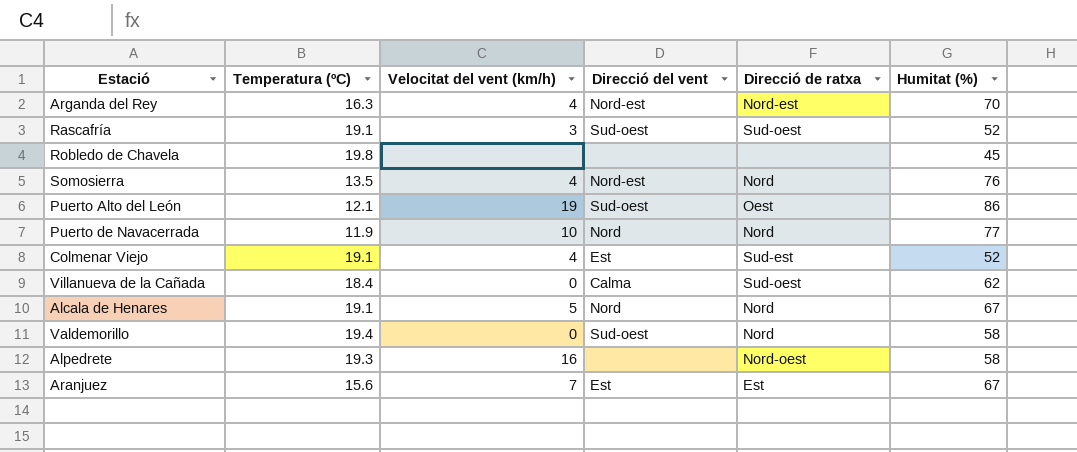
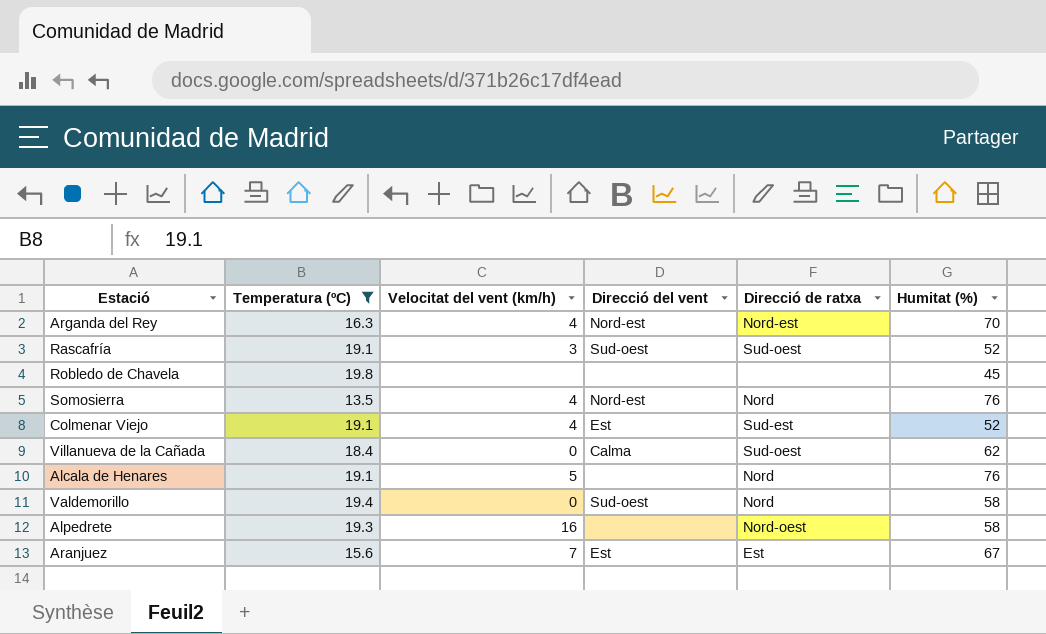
filter: none -> Temperatura (ºC) >= 13.5
Alcala de Henares | Direcció del vent: Nord -> none
Alcala de Henares | Humitat (%): 67 -> 76

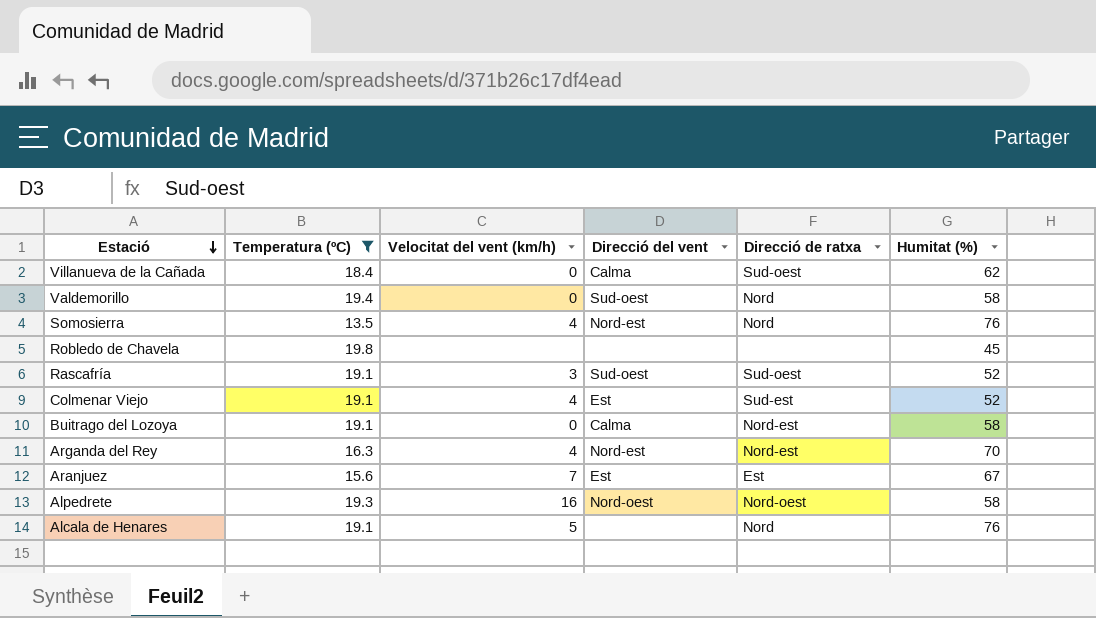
row order: none -> Estació descending
row Buitrago del Lozoya: none -> 19.1 | 0 | Calma | Nord-est | 58
Alpedrete | Direcció del vent: none -> Nord-oest

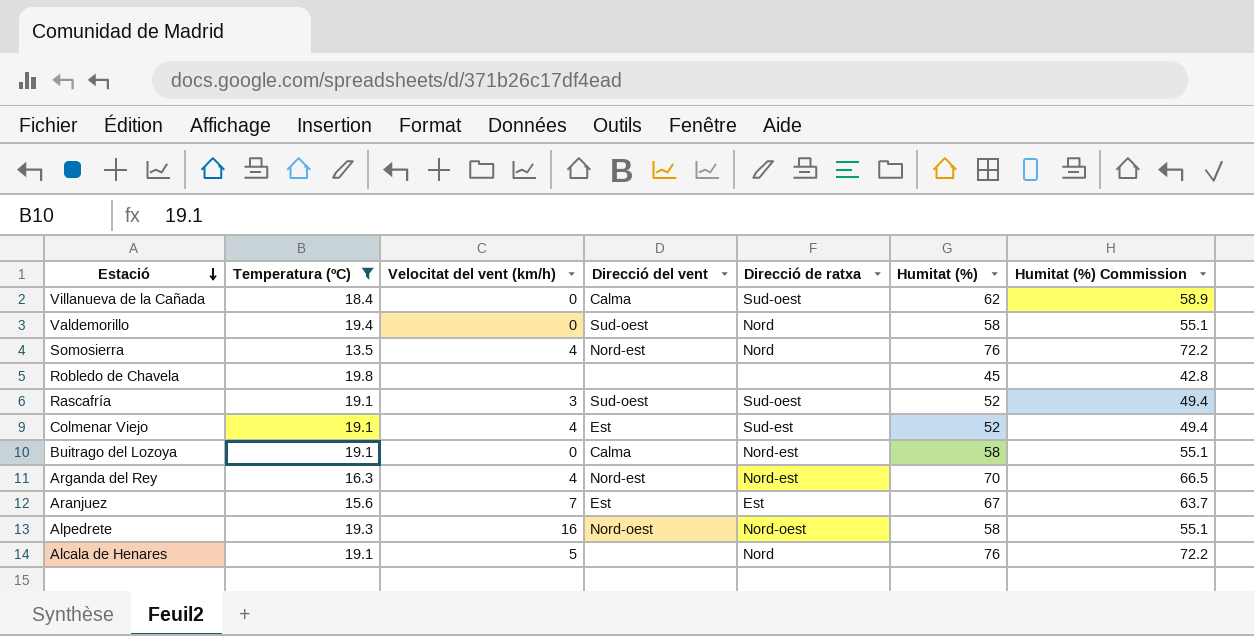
column Humitat (%) Commission | formula: none -> [Humitat (%)] * 0.95

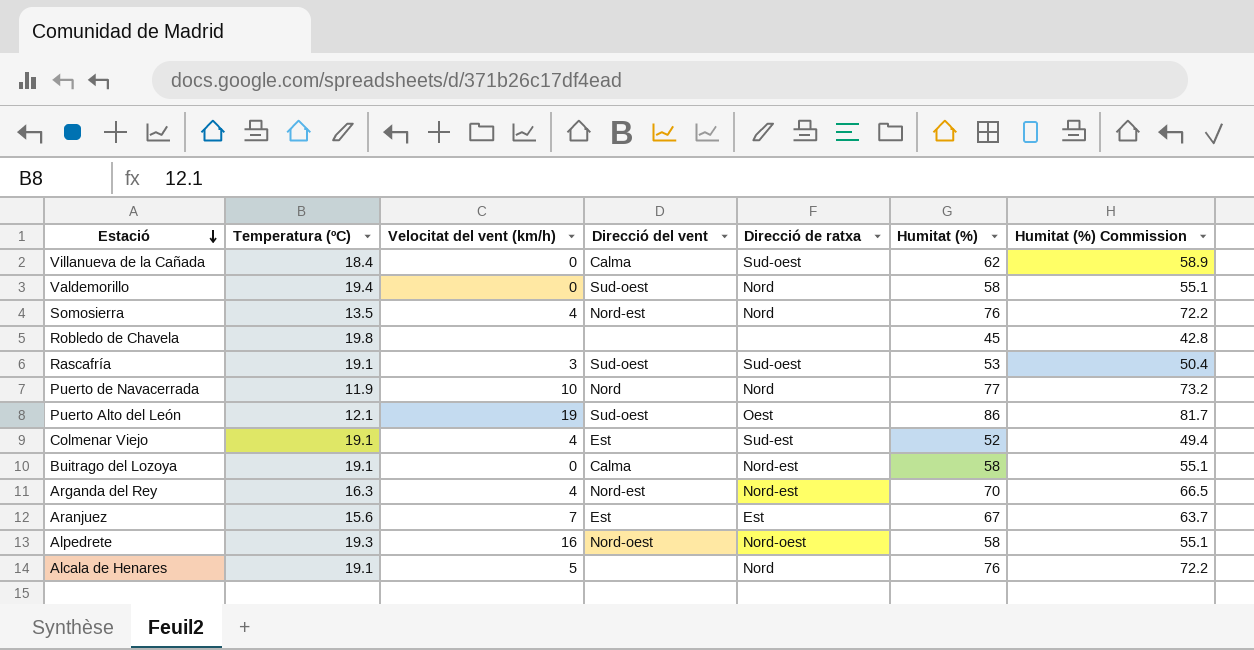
filter: Temperatura (ºC) >= 13.5 -> none
Rascafría | Humitat (%): 52 -> 53
Rascafría | Humitat (%) Commission: 49.4 -> 50.4

